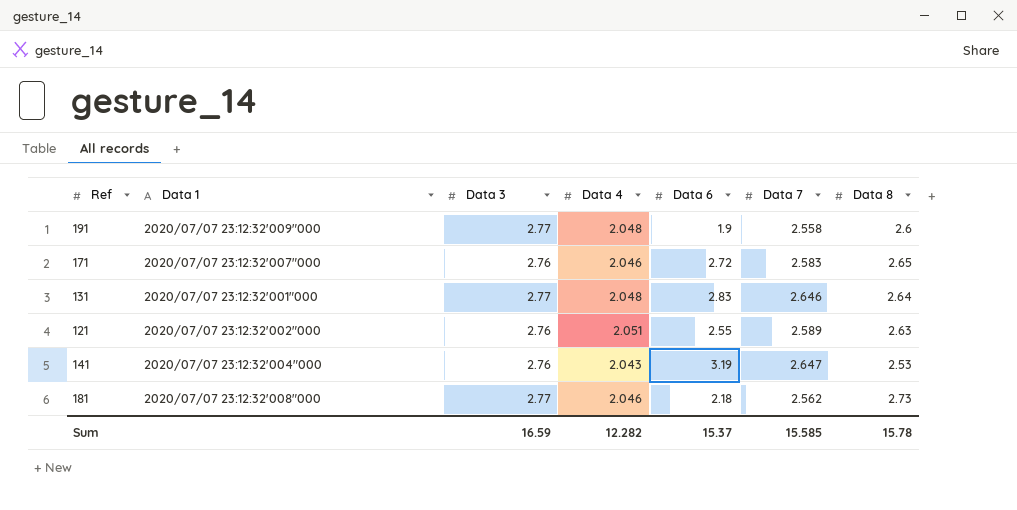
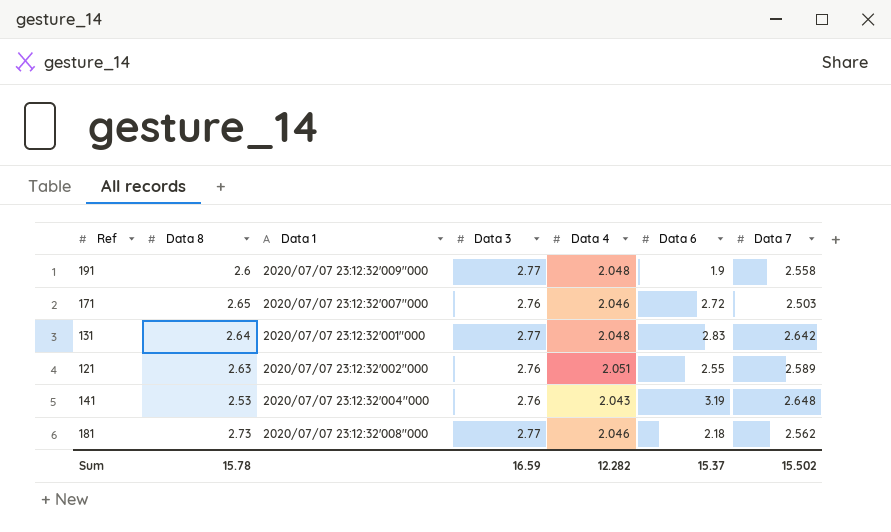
column Data 8 | position: 7 -> 2
171 | Data 7: 2.583 -> 2.503
131 | Data 7: 2.646 -> 2.642
141 | Data 7: 2.647 -> 2.648
Sum | Data 7: 15.585 -> 15.502

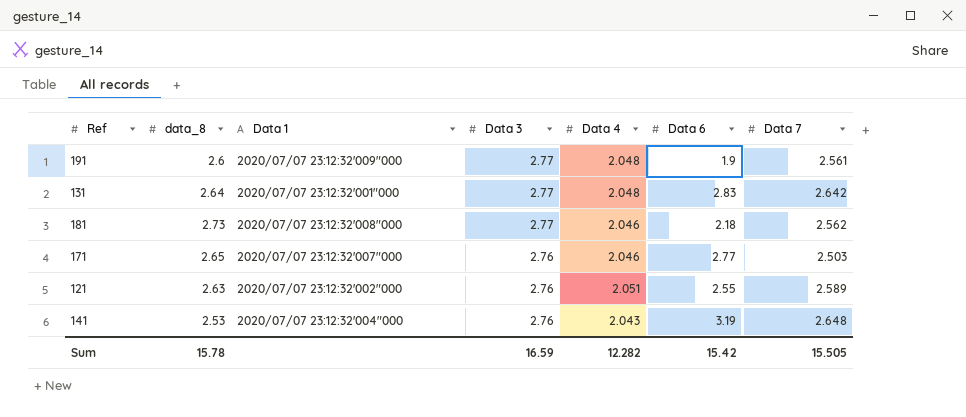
row order: none -> Data 3 descending
column name: Data 8 -> data_8
191 | Data 7: 2.558 -> 2.561
171 | Data 6: 2.72 -> 2.77
Sum | Data 6: 15.37 -> 15.42
Sum | Data 7: 15.502 -> 15.505

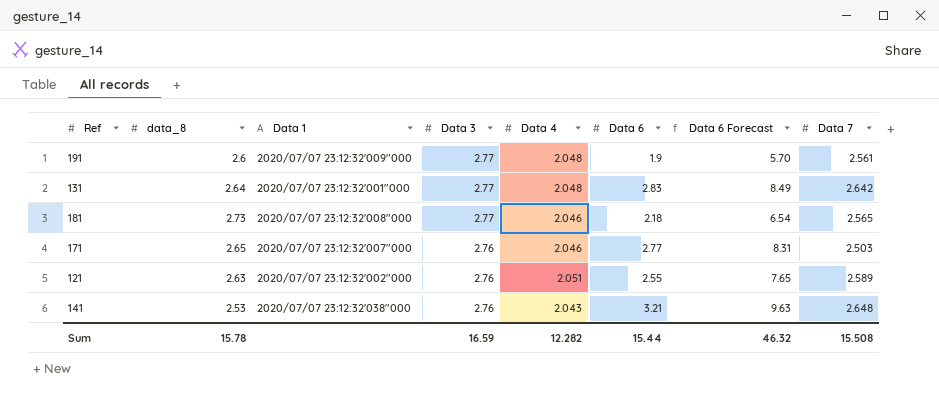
column Data 6 Forecast | formula: none -> [Data 6] * 3
181 | Data 7: 2.562 -> 2.565
141 | Data 1: 2020/07/07 23:12:32'004"000 -> 2020/07/07 23:12:32'038"000
141 | Data 6: 3.19 -> 3.21
Sum | Data 6: 15.42 -> 15.44
Sum | Data 7: 15.505 -> 15.508

